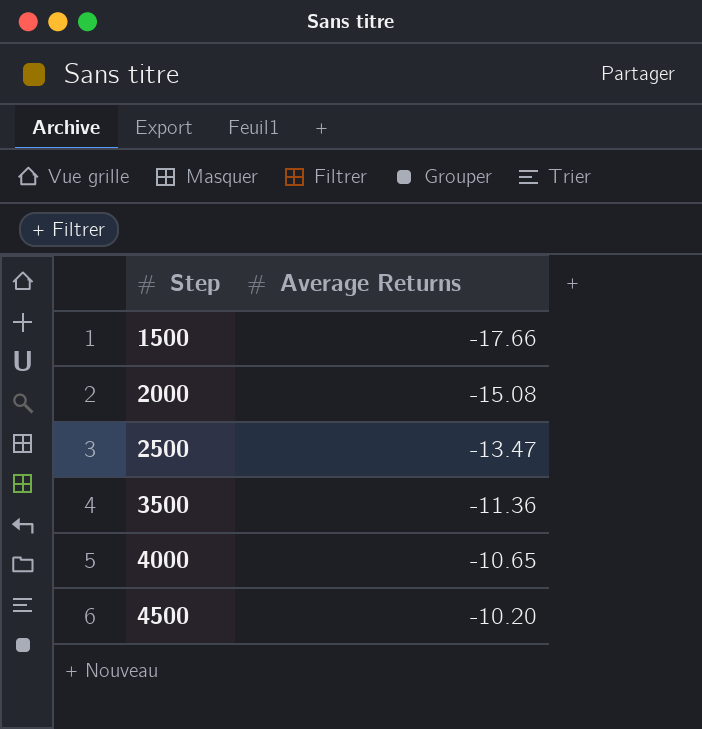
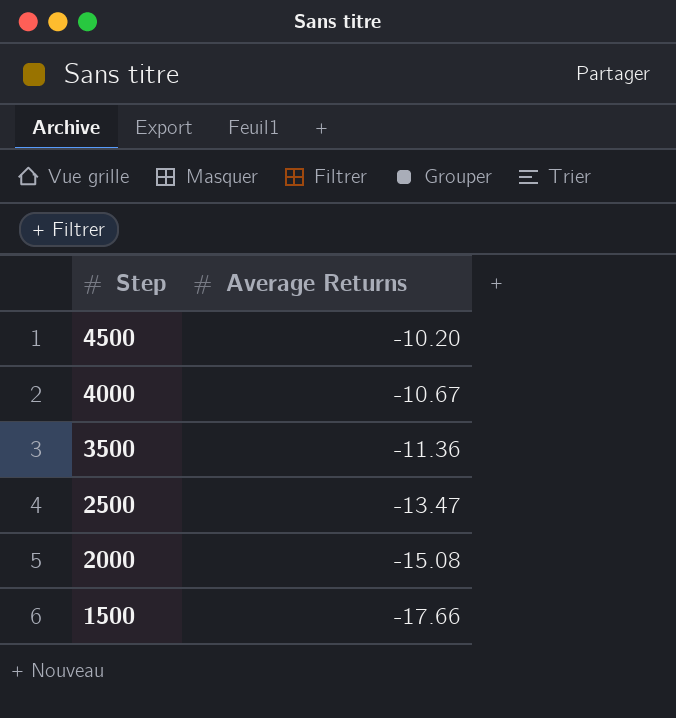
row order: Step ascending -> Step descending
4000 | Average Returns: -10.65 -> -10.67

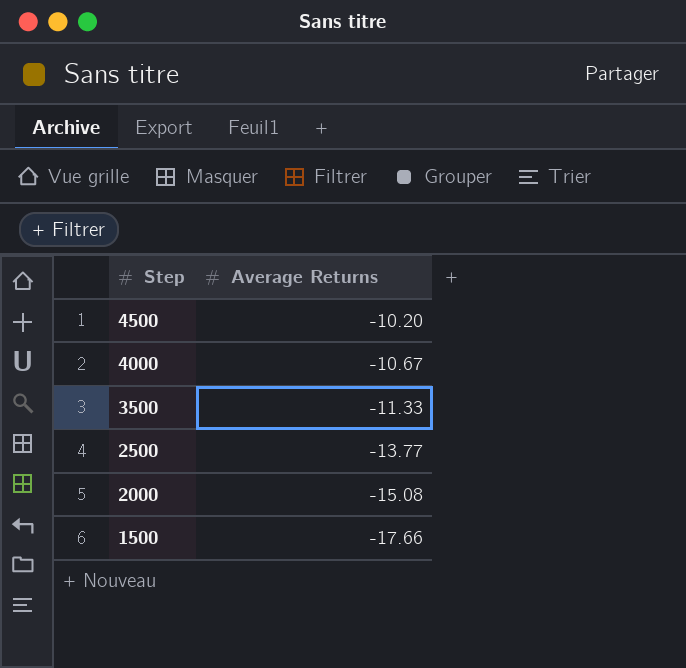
3500 | Average Returns: -11.36 -> -11.33
2500 | Average Returns: -13.47 -> -13.77

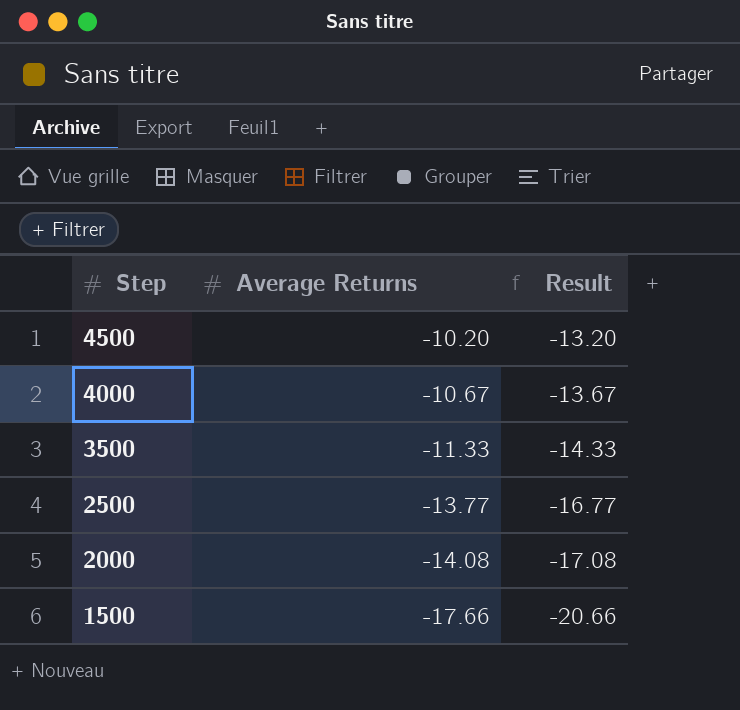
column Result | formula: none -> [Average Returns] - 3
2000 | Average Returns: -15.08 -> -14.08

